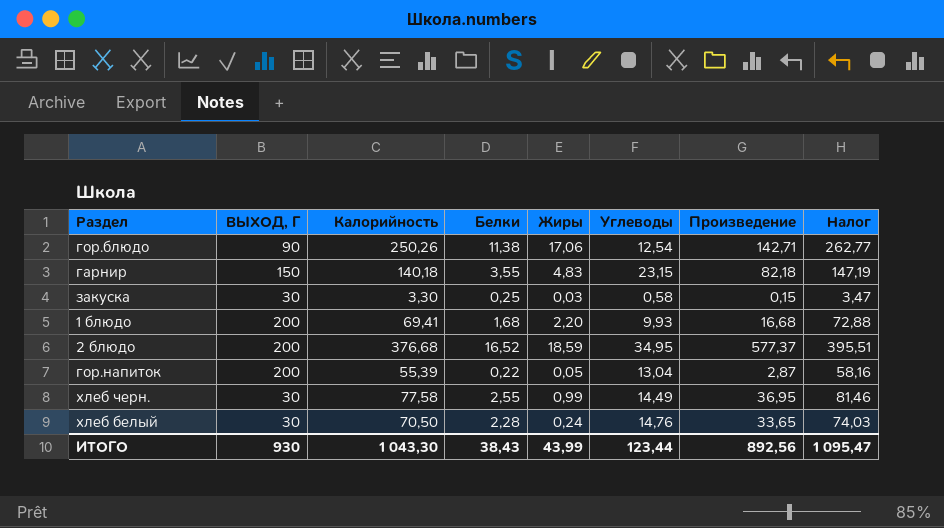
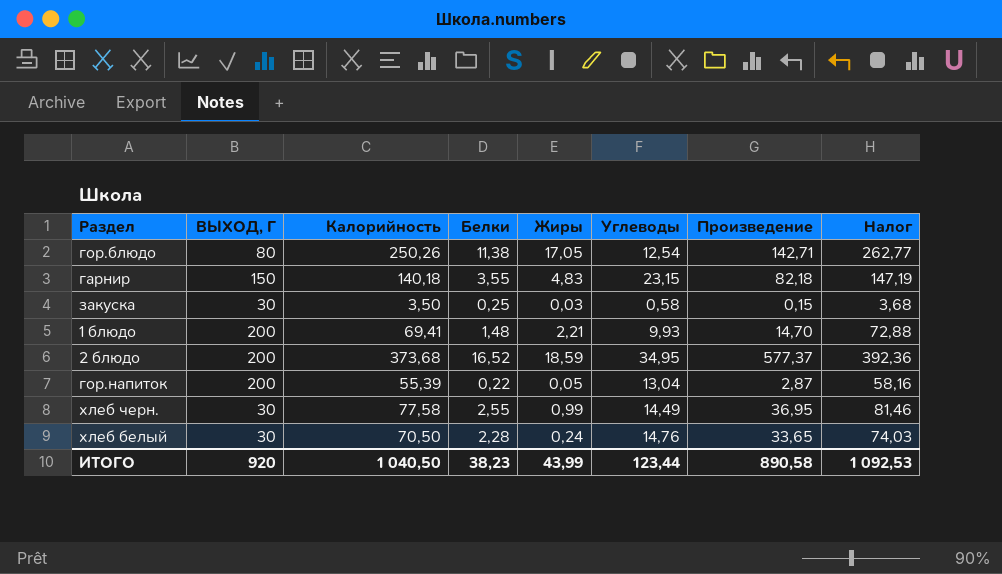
гор.блюдо | ВЫХОД, Г: 90 -> 80
гор.блюдо | Жиры: 17,06 -> 17,05
закуска | Калорийность: 3,30 -> 3,50
закуска | Налог: 3,47 -> 3,68
1 блюдо | Белки: 1,68 -> 1,48
1 блюдо | Жиры: 2,20 -> 2,21
1 блюдо | Произведение: 16,68 -> 14,70
2 блюдо | Калорийность: 376,68 -> 373,68
2 блюдо | Налог: 395,51 -> 392,36
ИТОГО | ВЫХОД, Г: 930 -> 920
ИТОГО | Калорийность: 1 043,30 -> 1 040,50
ИТОГО | Белки: 38,43 -> 38,23
ИТОГО | Произведение: 892,56 -> 890,58
ИТОГО | Налог: 1 095,47 -> 1 092,53

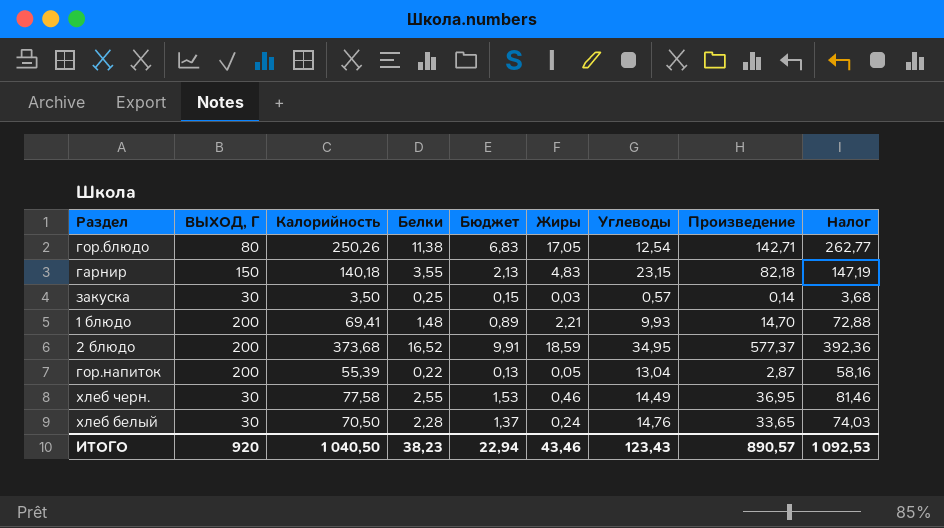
column Бюджет | formula: none -> [Белки] * 0,6
закуска | Углеводы: 0,58 -> 0,57
закуска | Произведение: 0,15 -> 0,14
хлеб черн. | Жиры: 0,99 -> 0,46
ИТОГО | Жиры: 43,99 -> 43,46
ИТОГО | Углеводы: 123,44 -> 123,43
ИТОГО | Произведение: 890,58 -> 890,57

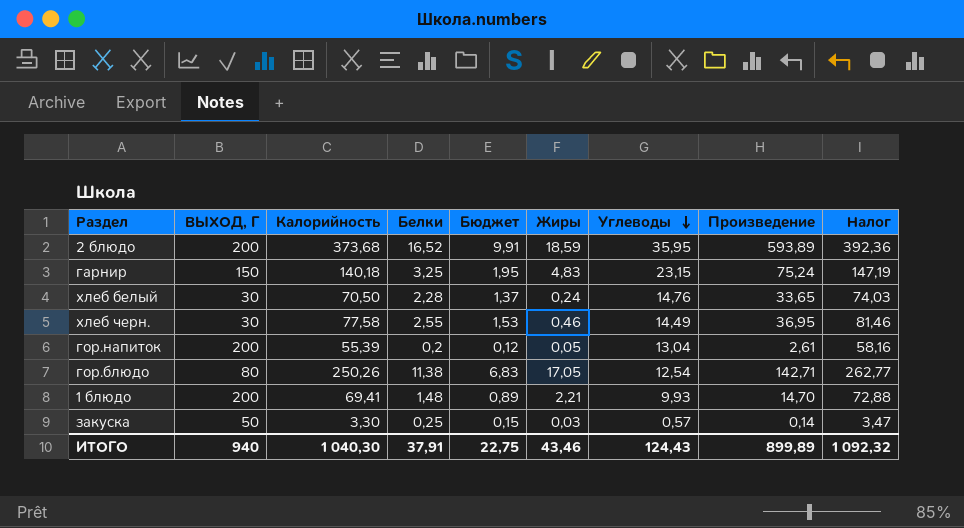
row order: none -> Углеводы descending
2 блюдо | Углеводы: 34,95 -> 35,95
2 блюдо | Произведение: 577,37 -> 593,89
гарнир | Белки: 3,55 -> 3,25
гарнир | Бюджет: 2,13 -> 1,95
гарнир | Произведение: 82,18 -> 75,24
гор.напиток | Белки: 0,22 -> 0,2
гор.напиток | Бюджет: 0,13 -> 0,12
гор.напиток | Произведение: 2,87 -> 2,61
закуска | ВЫХОД, Г: 30 -> 50
закуска | Калорийность: 3,50 -> 3,30
закуска | Налог: 3,68 -> 3,47
ИТОГО | ВЫХОД, Г: 920 -> 940
ИТОГО | Калорийность: 1 040,50 -> 1 040,30
ИТОГО | Белки: 38,23 -> 37,91
ИТОГО | Бюджет: 22,94 -> 22,75
ИТОГО | Углеводы: 123,43 -> 124,43
ИТОГО | Произведение: 890,57 -> 899,89
ИТОГО | Налог: 1 092,53 -> 1 092,32

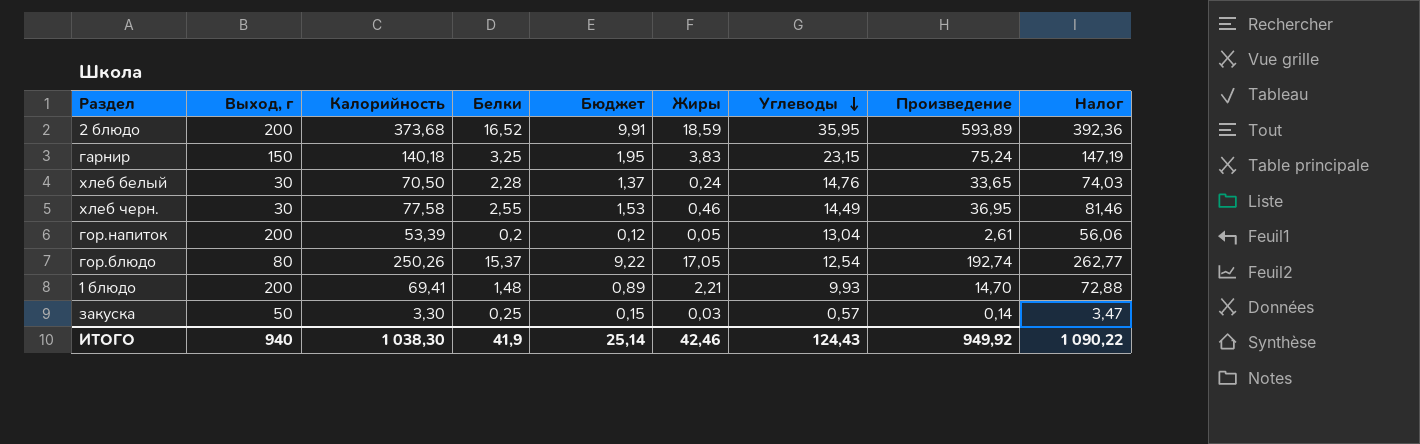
column name: ВЫХОД, Г -> Выход, г
гарнир | Жиры: 4,83 -> 3,83
гор.напиток | Калорийность: 55,39 -> 53,39
гор.напиток | Налог: 58,16 -> 56,06
гор.блюдо | Белки: 11,38 -> 15,37
гор.блюдо | Бюджет: 6,83 -> 9,22
гор.блюдо | Произведение: 142,71 -> 192,74
ИТОГО | Калорийность: 1 040,30 -> 1 038,30
ИТОГО | Белки: 37,91 -> 41,9
ИТОГО | Бюджет: 22,75 -> 25,14
ИТОГО | Жиры: 43,46 -> 42,46
ИТОГО | Произведение: 899,89 -> 949,92
ИТОГО | Налог: 1 092,32 -> 1 090,22

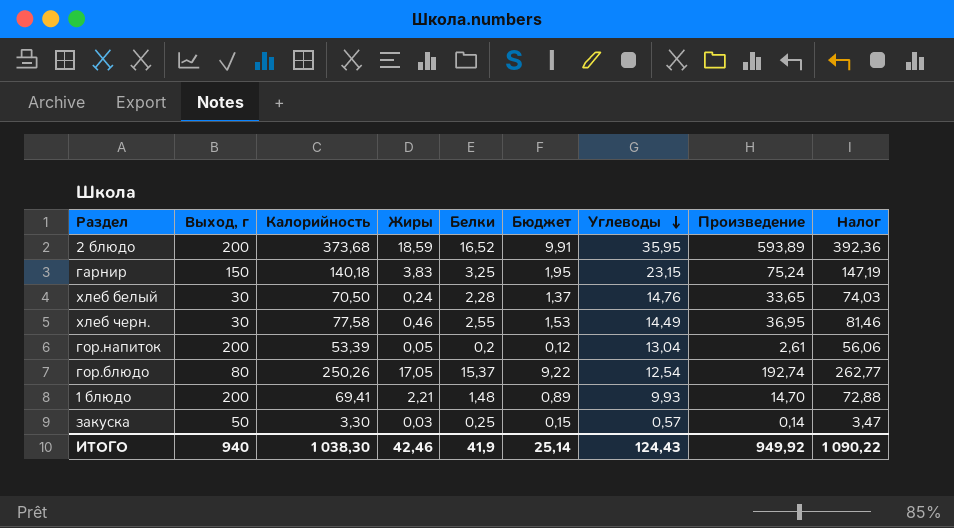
column Жиры | position: 6 -> 4

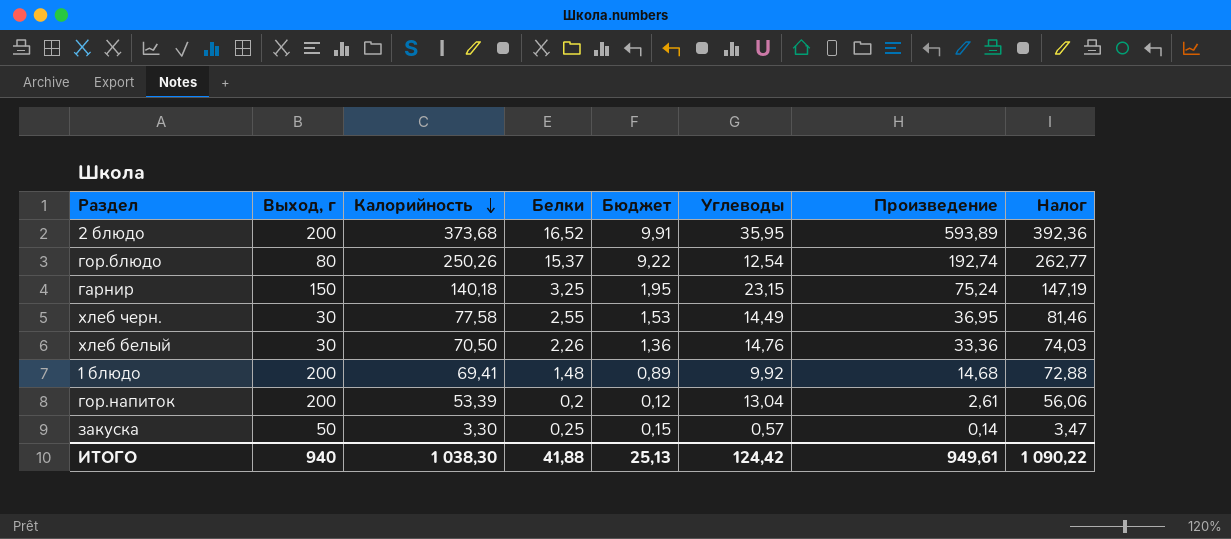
row order: Углеводы descending -> Калорийность descending
column Жиры | position: 4 -> none
хлеб белый | Белки: 2,28 -> 2,26
хлеб белый | Бюджет: 1,37 -> 1,36
хлеб белый | Произведение: 33,65 -> 33,36
1 блюдо | Углеводы: 9,93 -> 9,92
1 блюдо | Произведение: 14,70 -> 14,68
ИТОГО | Белки: 41,9 -> 41,88
ИТОГО | Бюджет: 25,14 -> 25,13
ИТОГО | Углеводы: 124,43 -> 124,42
ИТОГО | Произведение: 949,92 -> 949,61

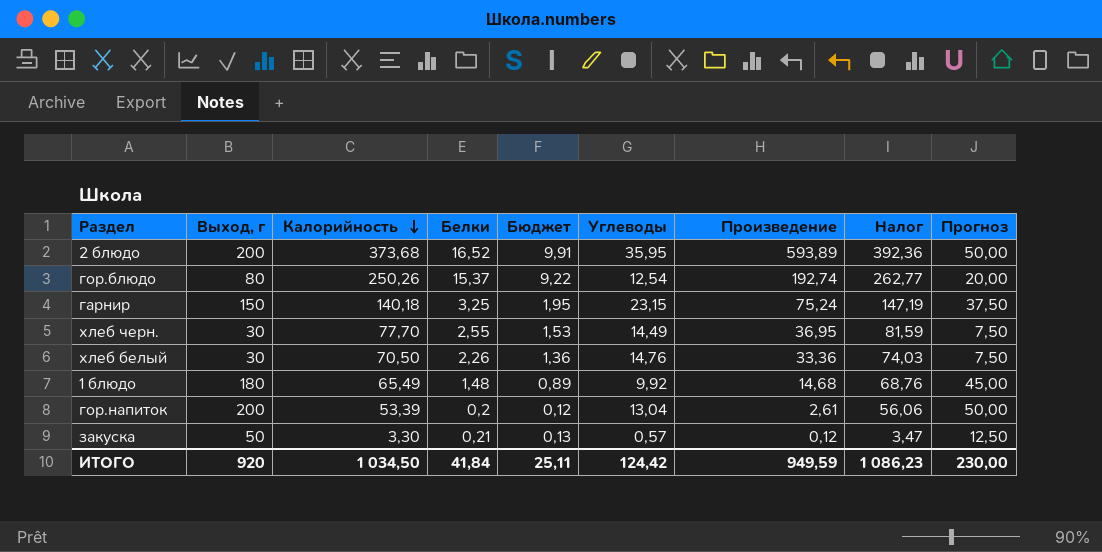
column Прогноз | formula: none -> [Выход, г] * 0,25
хлеб черн. | Калорийность: 77,58 -> 77,70
хлеб черн. | Налог: 81,46 -> 81,59
1 блюдо | Выход, г: 200 -> 180
1 блюдо | Калорийность: 69,41 -> 65,49
1 блюдо | Налог: 72,88 -> 68,76
закуска | Белки: 0,25 -> 0,21
закуска | Бюджет: 0,15 -> 0,13
закуска | Произведение: 0,14 -> 0,12
ИТОГО | Выход, г: 940 -> 920
ИТОГО | Калорийность: 1 038,30 -> 1 034,50
ИТОГО | Белки: 41,88 -> 41,84
ИТОГО | Бюджет: 25,13 -> 25,11
ИТОГО | Произведение: 949,61 -> 949,59
ИТОГО | Налог: 1 090,22 -> 1 086,23

